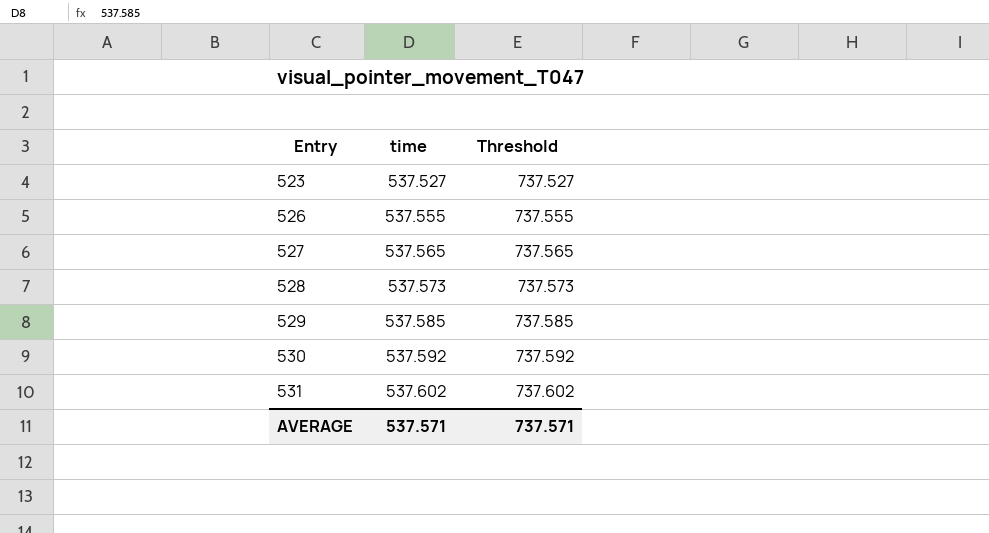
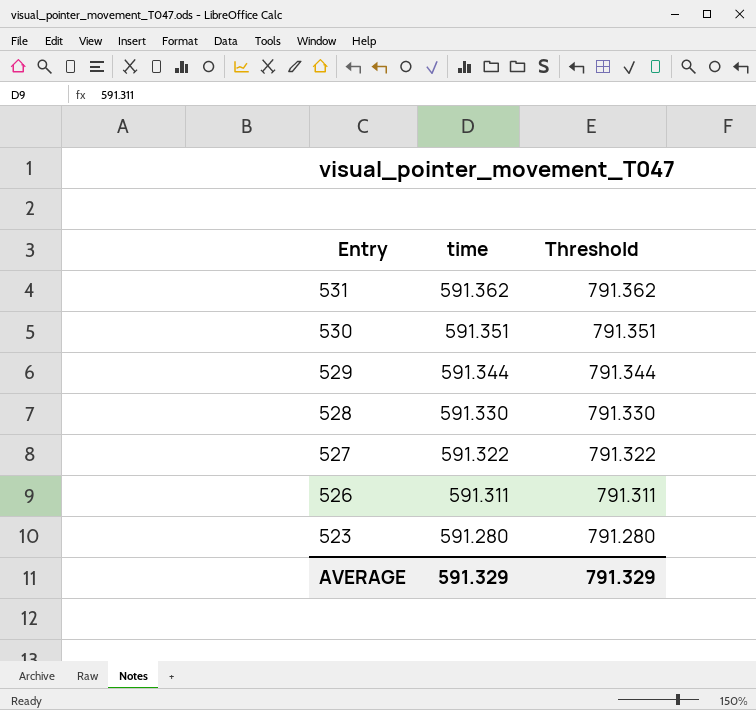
row order: Entry ascending -> Entry descending
531 | time: 537.602 -> 591.362
531 | Threshold: 737.602 -> 791.362
530 | time: 537.592 -> 591.351
530 | Threshold: 737.592 -> 791.351
529 | time: 537.585 -> 591.344
529 | Threshold: 737.585 -> 791.344
528 | time: 537.573 -> 591.330
528 | Threshold: 737.573 -> 791.330
527 | time: 537.565 -> 591.322
527 | Threshold: 737.565 -> 791.322
526 | time: 537.555 -> 591.311
526 | Threshold: 737.555 -> 791.311
523 | time: 537.527 -> 591.280
523 | Threshold: 737.527 -> 791.280
AVERAGE | time: 537.571 -> 591.329
AVERAGE | Threshold: 737.571 -> 791.329

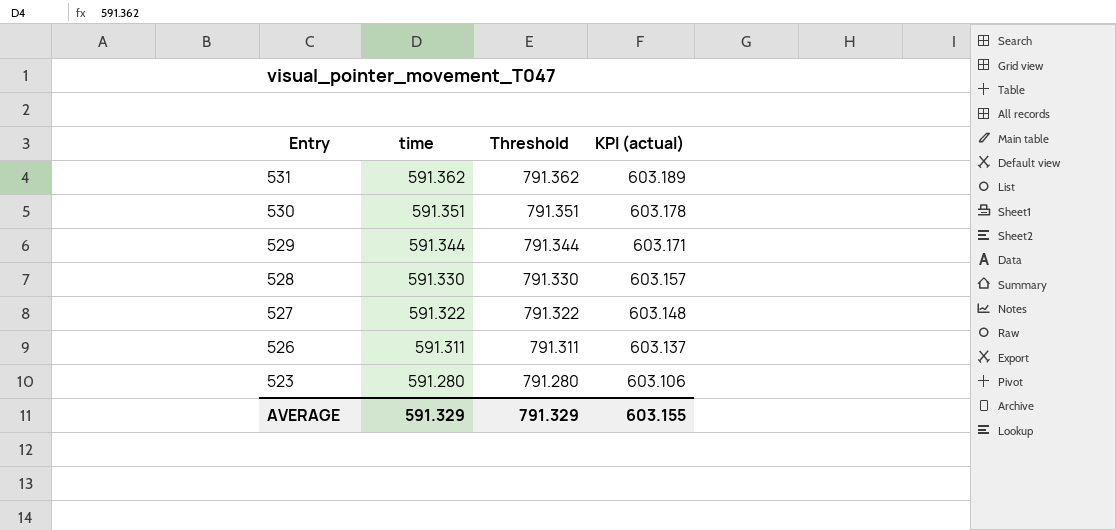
column KPI (actual) | formula: none -> [time] * 1.02

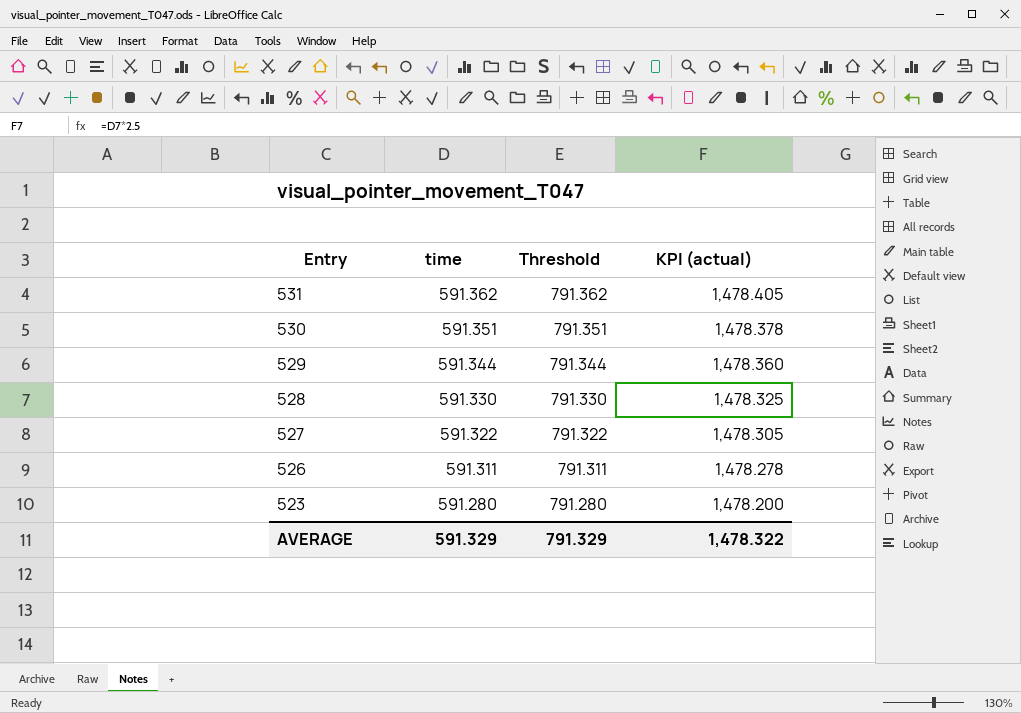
column KPI (actual) | formula: [time] * 1.02 -> [time] * 2.5
AVERAGE | KPI (actual): 603.155 -> 1,478.322

